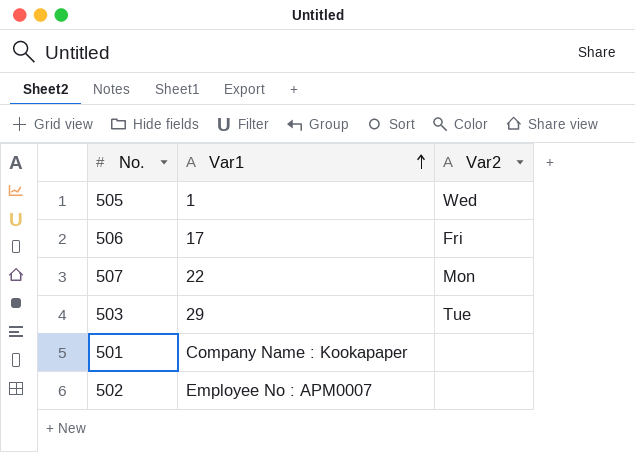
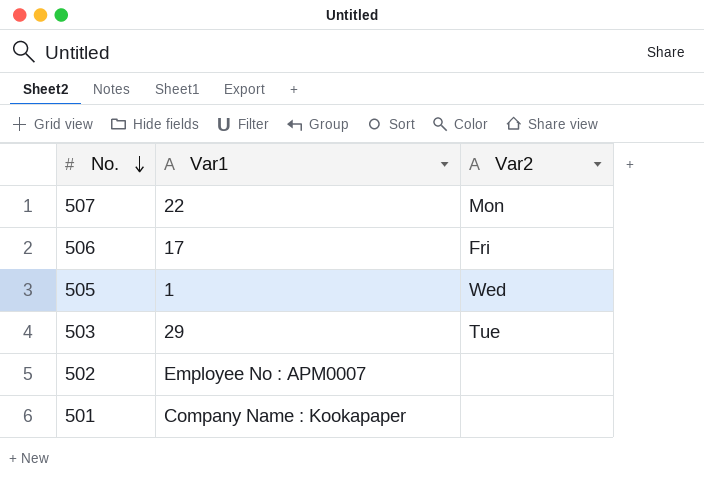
row order: Var1 ascending -> No. descending

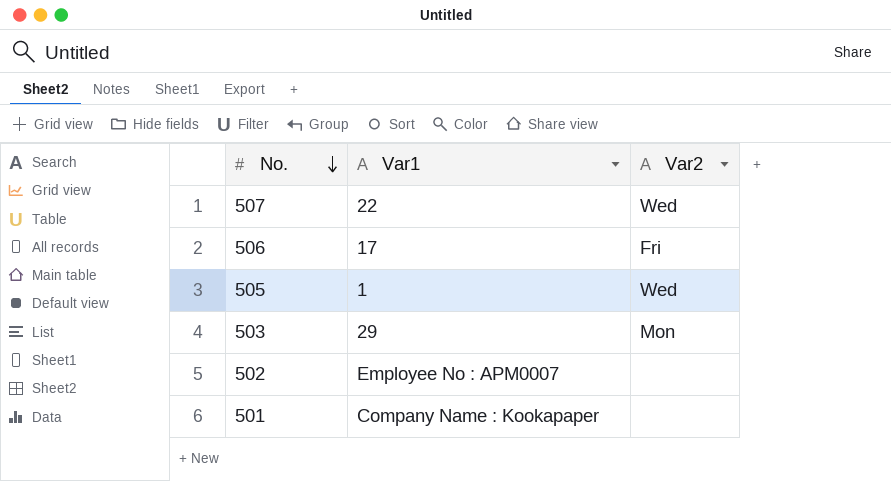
507 | Var2: Mon -> Wed
503 | Var2: Tue -> Mon

